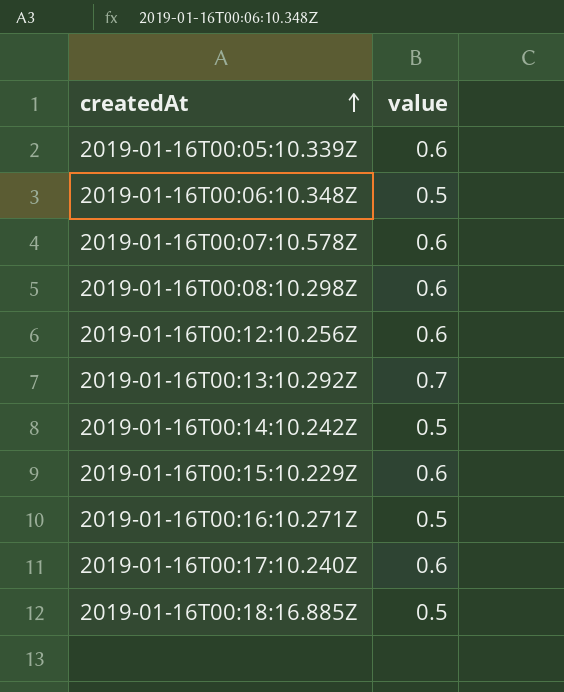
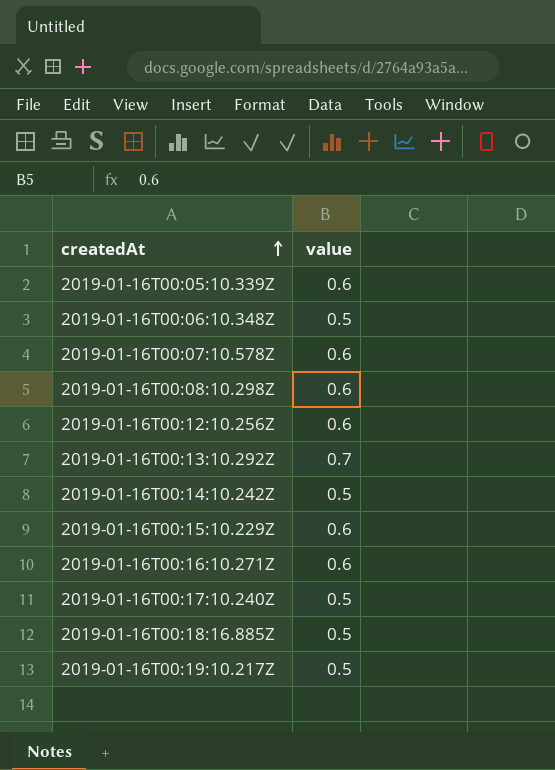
2019-01-16T00:16:10.271Z | value: 0.5 -> 0.6
2019-01-16T00:17:10.240Z | value: 0.6 -> 0.5
row 2019-01-16T00:19:10.217Z: none -> 0.5

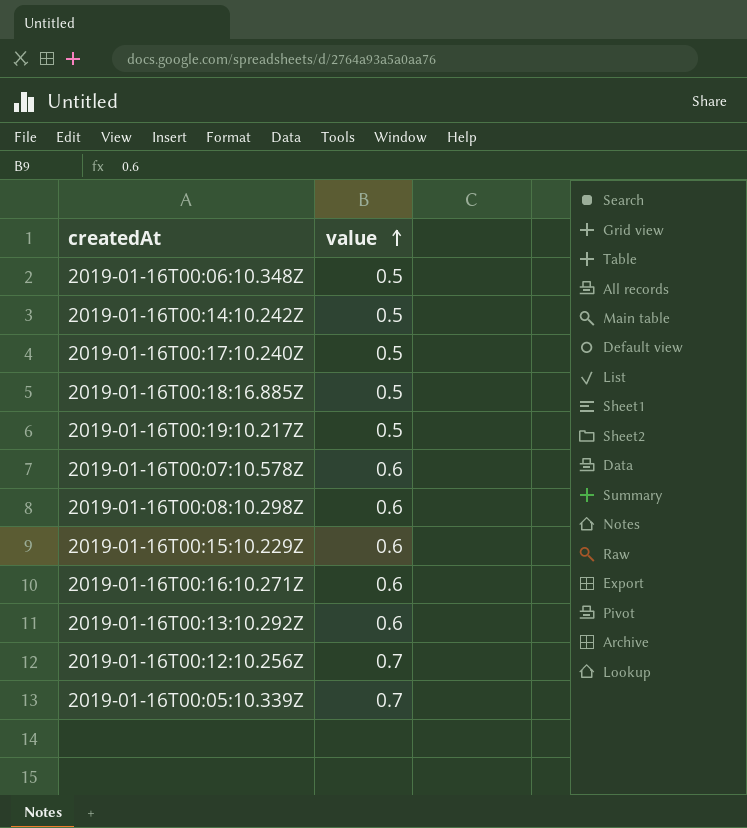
row order: createdAt ascending -> value ascending
2019-01-16T00:13:10.292Z | value: 0.7 -> 0.6
2019-01-16T00:12:10.256Z | value: 0.6 -> 0.7
2019-01-16T00:05:10.339Z | value: 0.6 -> 0.7

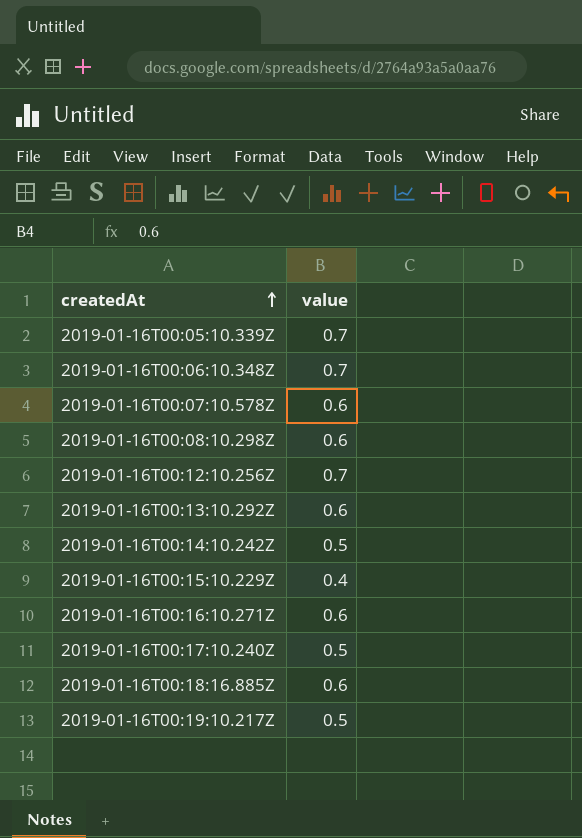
row order: value ascending -> createdAt ascending
2019-01-16T00:06:10.348Z | value: 0.5 -> 0.7
2019-01-16T00:15:10.229Z | value: 0.6 -> 0.4
2019-01-16T00:18:16.885Z | value: 0.5 -> 0.6

